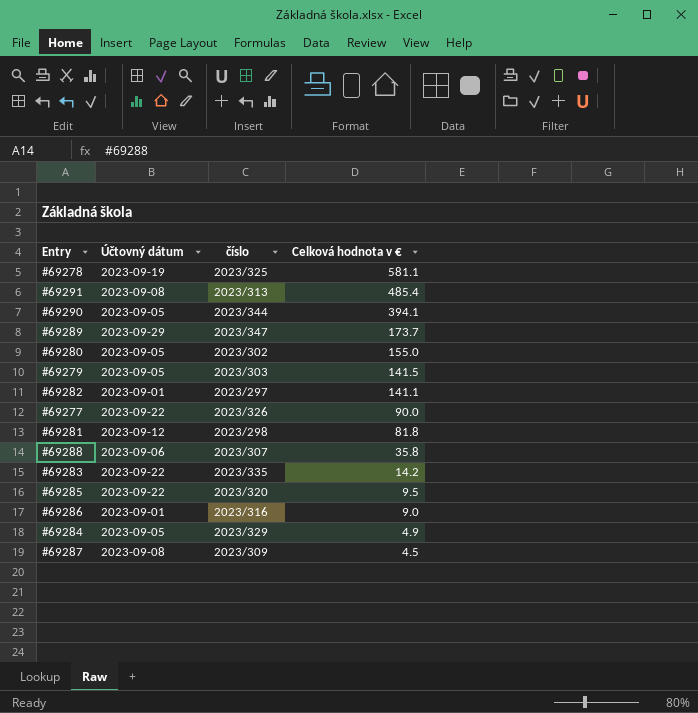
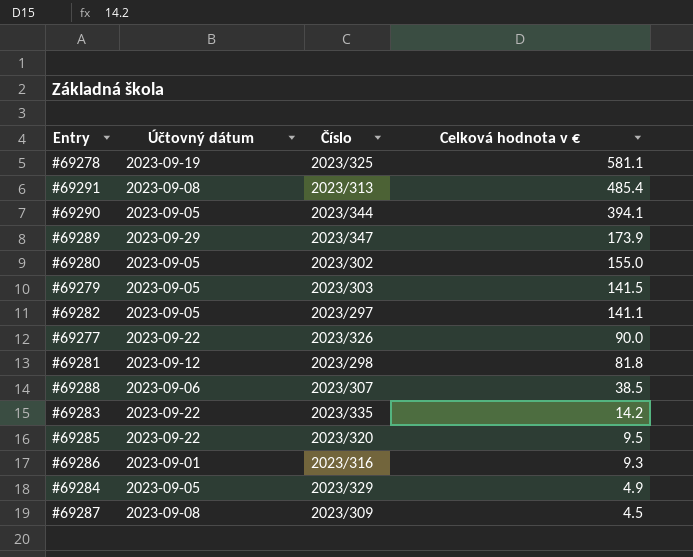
column name: číslo -> Číslo
#69289 | Celková hodnota v €: 173.7 -> 173.9
#69282 | Účtovný dátum: 2023-09-01 -> 2023-09-05
#69288 | Celková hodnota v €: 35.8 -> 38.5
#69286 | Celková hodnota v €: 9.0 -> 9.3

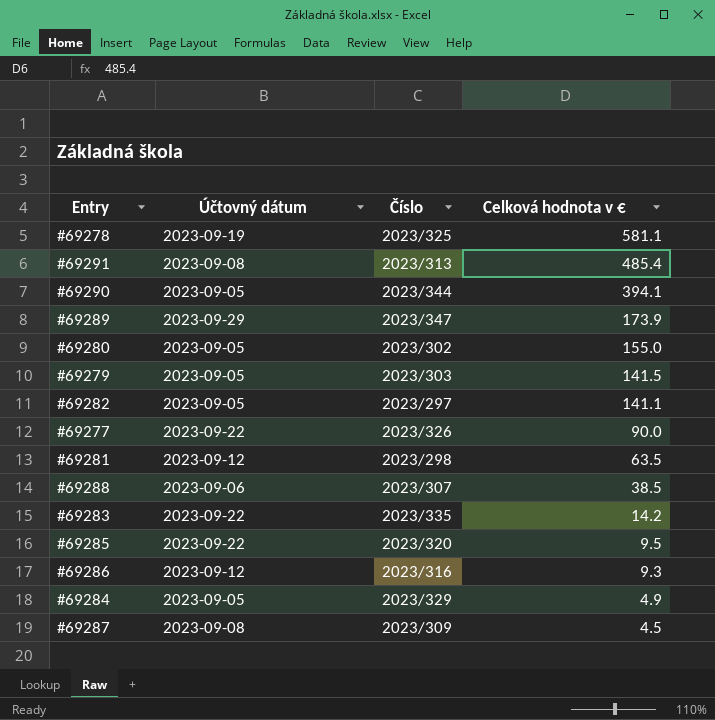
#69281 | Celková hodnota v €: 81.8 -> 63.5
#69286 | Účtovný dátum: 2023-09-01 -> 2023-09-12

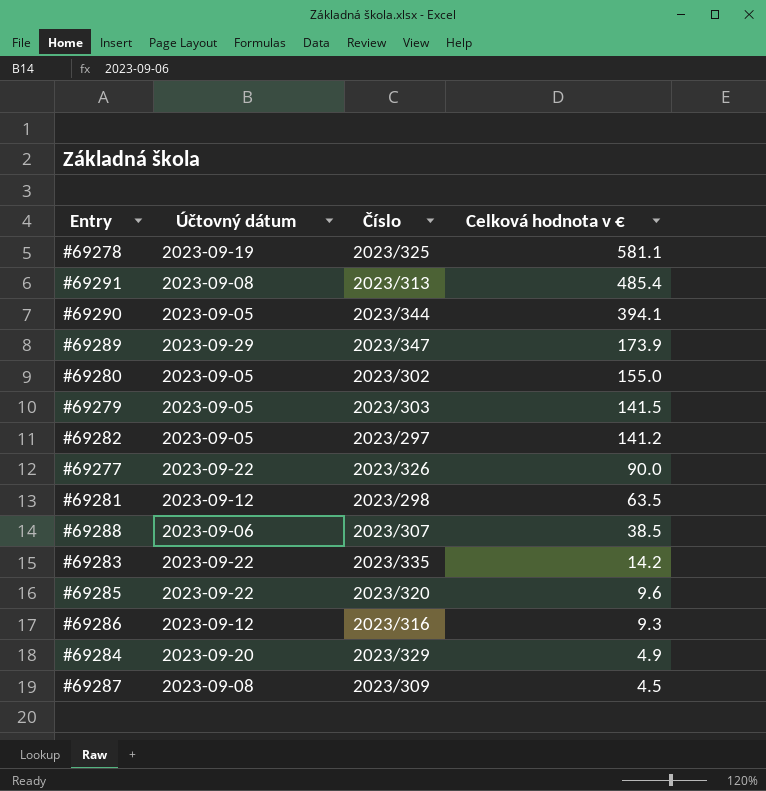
#69282 | Celková hodnota v €: 141.1 -> 141.2
#69285 | Celková hodnota v €: 9.5 -> 9.6
#69284 | Účtovný dátum: 2023-09-05 -> 2023-09-20

